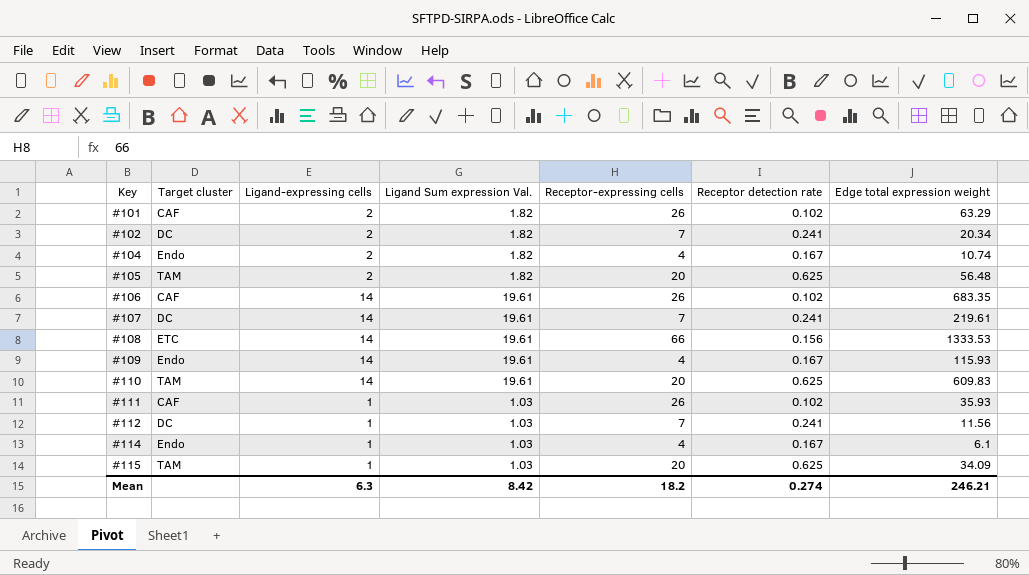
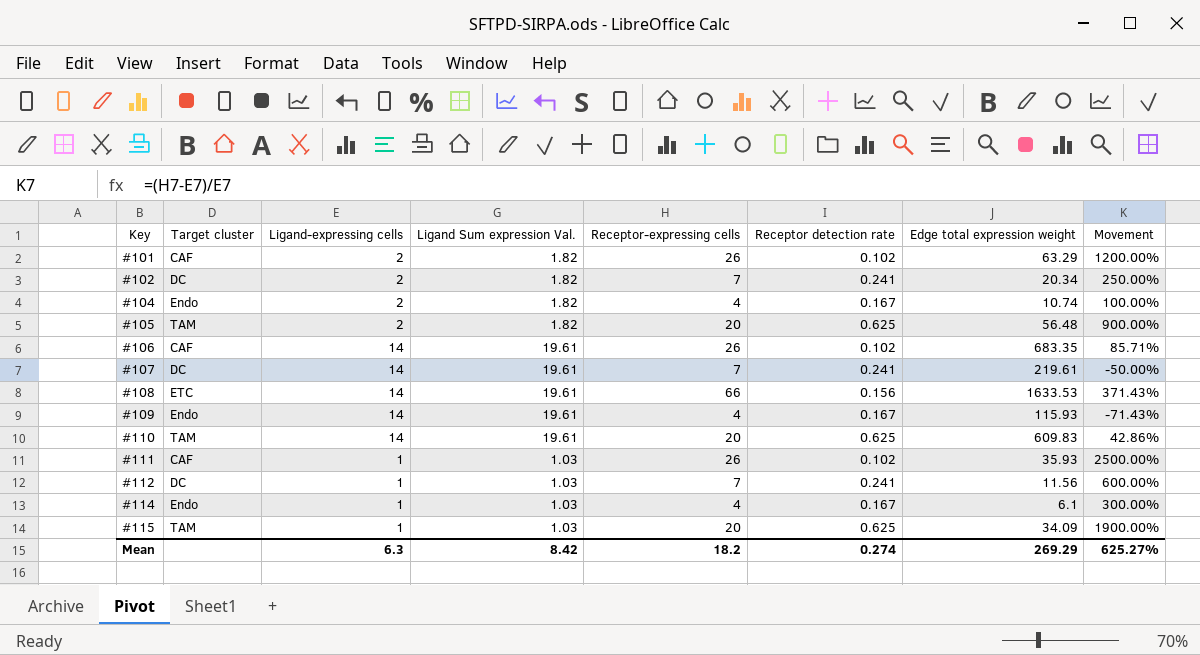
column Movement | formula: none -> ([Receptor-expressing cells] - [Ligand-expressing cells]) / [Ligand-expressing cells]
#108 | Edge total expression weight: 1333.53 -> 1633.53
Mean | Edge total expression weight: 246.21 -> 269.29

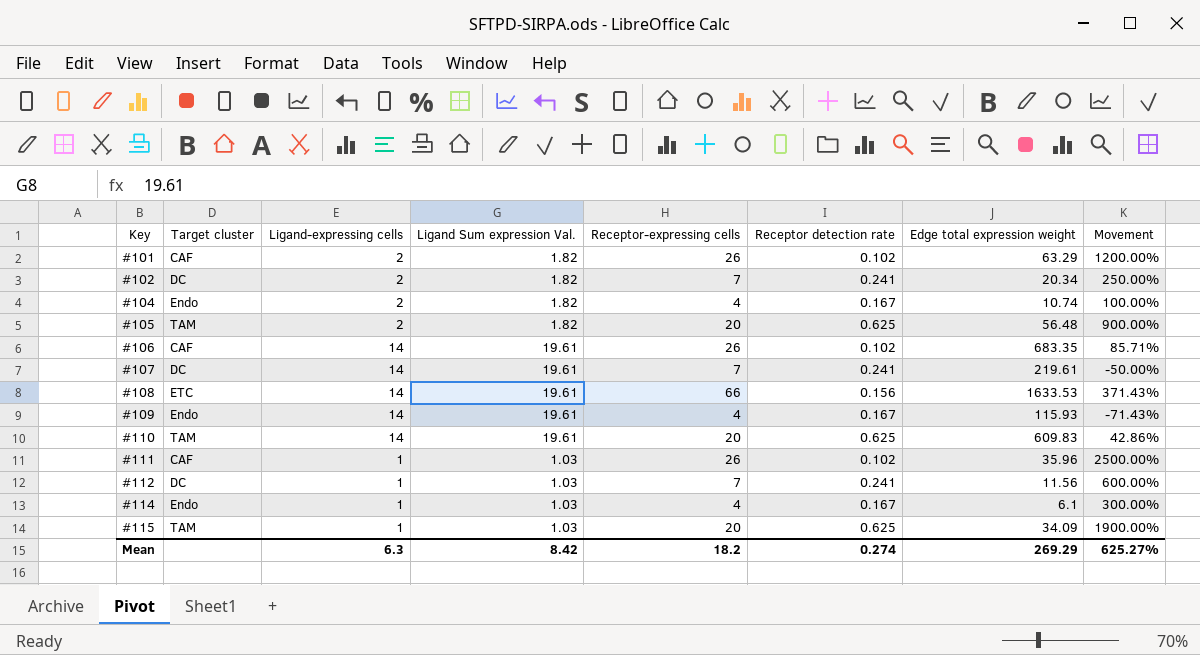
#111 | Edge total expression weight: 35.93 -> 35.96

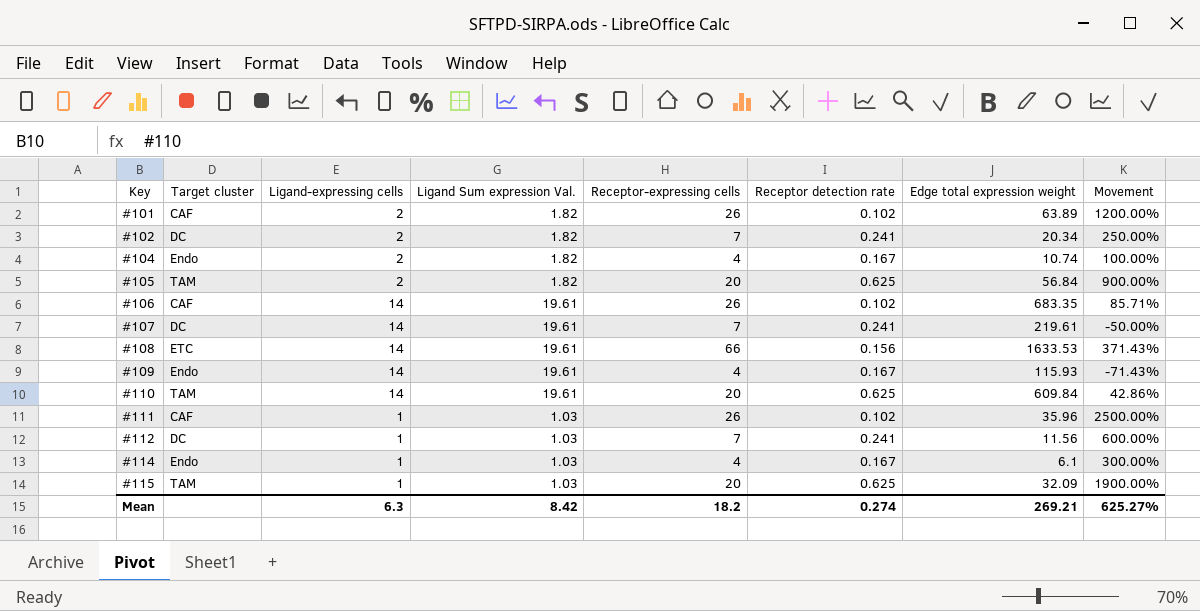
#101 | Edge total expression weight: 63.29 -> 63.89
#105 | Edge total expression weight: 56.48 -> 56.84
#110 | Edge total expression weight: 609.83 -> 609.84
#115 | Edge total expression weight: 34.09 -> 32.09
Mean | Edge total expression weight: 269.29 -> 269.21

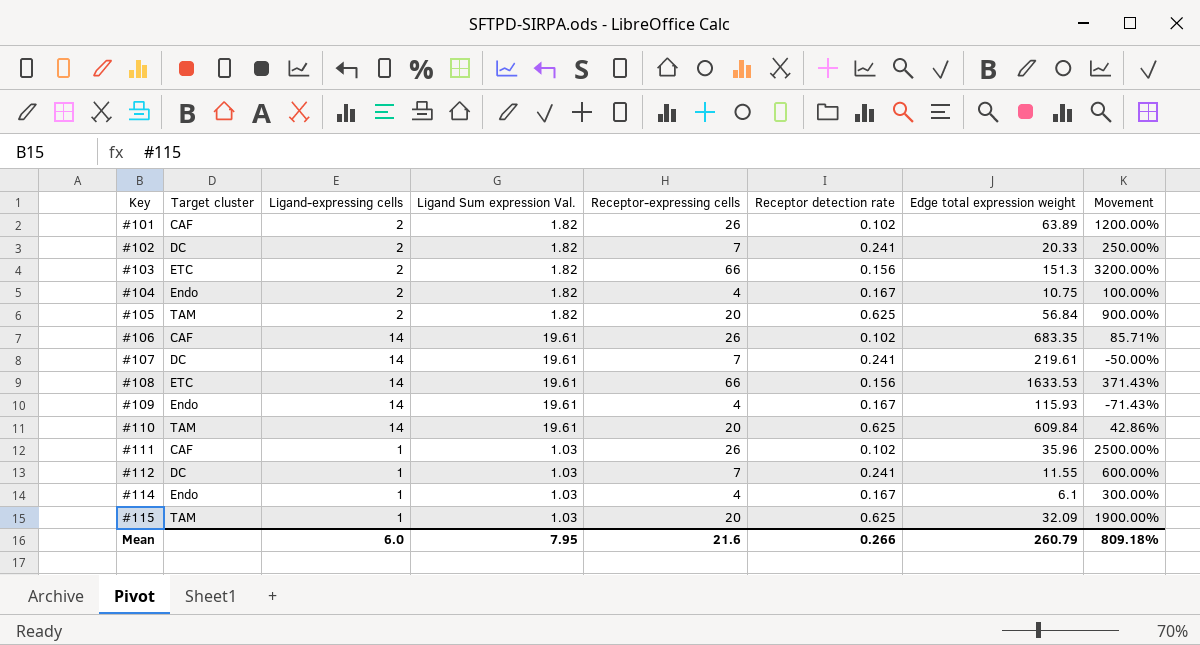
#102 | Edge total expression weight: 20.34 -> 20.33
row #103: none -> ETC | 2 | 1.82 | 66 | 0.156 | 151.3 | 3200.00%
#104 | Edge total expression weight: 10.74 -> 10.75
#112 | Edge total expression weight: 11.56 -> 11.55
Mean | Ligand-expressing cells: 6.3 -> 6.0
Mean | Ligand Sum expression Val.: 8.42 -> 7.95
Mean | Receptor-expressing cells: 18.2 -> 21.6
Mean | Receptor detection rate: 0.274 -> 0.266
Mean | Edge total expression weight: 269.21 -> 260.79
Mean | Movement: 625.27% -> 809.18%

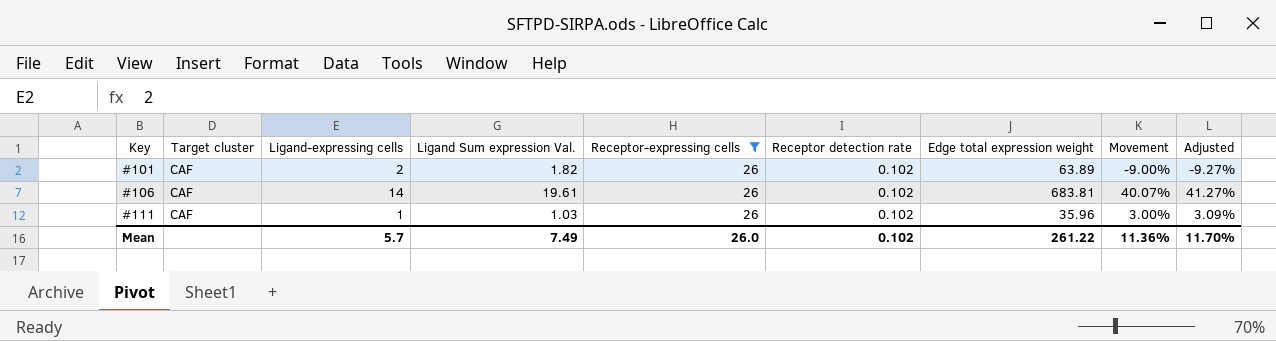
filter: none -> Receptor-expressing cells = 26
column Movement | formula: ([Receptor-expressing cells] - [Ligand-expressing cells]) / [Ligand-expressing cells] -> ([Ligand Sum expression Val.] - [Ligand-expressing cells]) / [Ligand-expressing cells]
column Adjusted | formula: none -> [Movement] * 1.03
#106 | Edge total expression weight: 683.35 -> 683.81
Mean | Ligand-expressing cells: 6.0 -> 5.7
Mean | Ligand Sum expression Val.: 7.95 -> 7.49
Mean | Receptor-expressing cells: 21.6 -> 26.0
Mean | Receptor detection rate: 0.266 -> 0.102
Mean | Edge total expression weight: 260.79 -> 261.22
Mean | Movement: 809.18% -> 11.36%

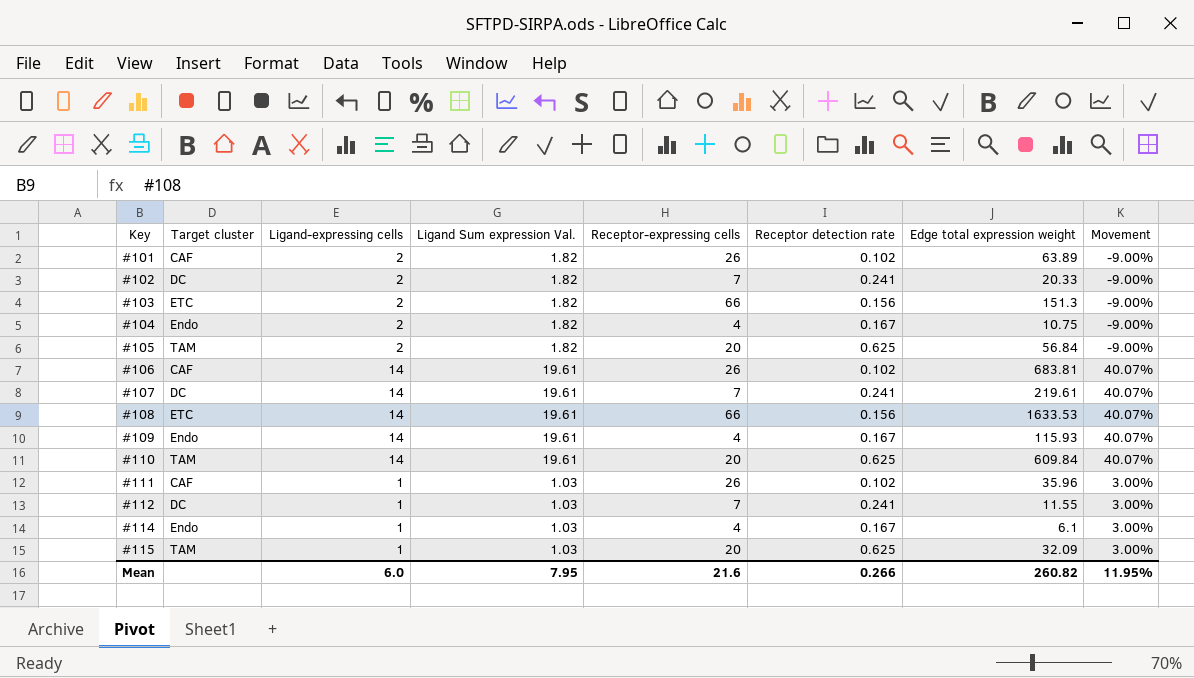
filter: Receptor-expressing cells = 26 -> none
column Adjusted | formula: [Movement] * 1.03 -> none
Mean | Ligand-expressing cells: 5.7 -> 6.0
Mean | Ligand Sum expression Val.: 7.49 -> 7.95
Mean | Receptor-expressing cells: 26.0 -> 21.6
Mean | Receptor detection rate: 0.102 -> 0.266
Mean | Edge total expression weight: 261.22 -> 260.82
Mean | Movement: 11.36% -> 11.95%

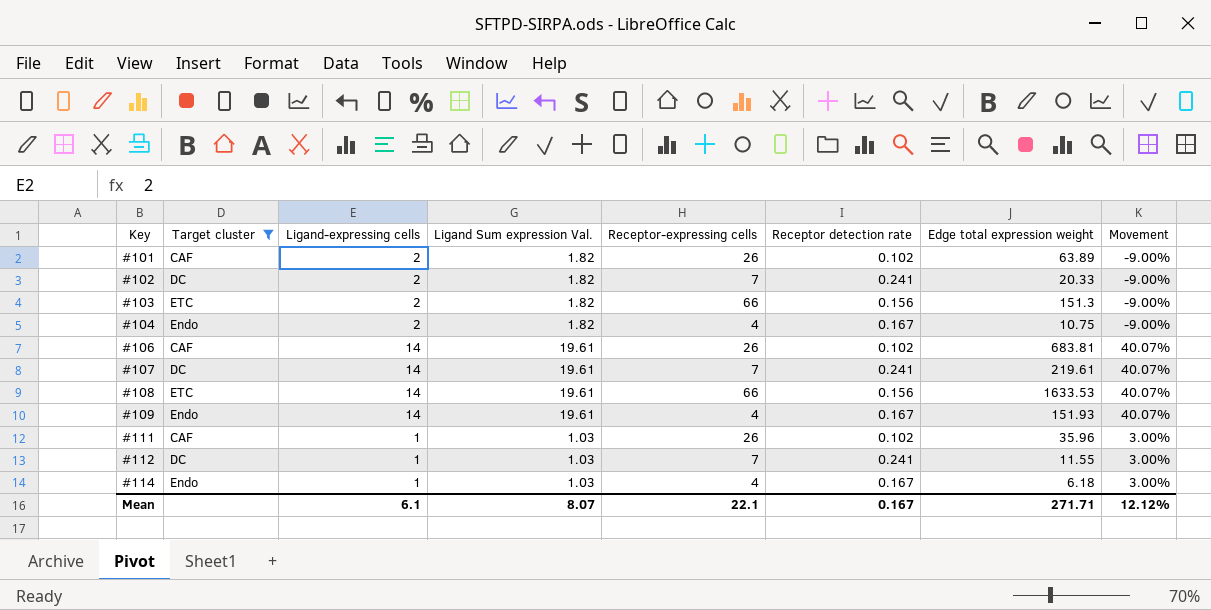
filter: none -> Target cluster != TAM
#109 | Edge total expression weight: 115.93 -> 151.93
#114 | Edge total expression weight: 6.1 -> 6.18
Mean | Ligand-expressing cells: 6.0 -> 6.1
Mean | Ligand Sum expression Val.: 7.95 -> 8.07
Mean | Receptor-expressing cells: 21.6 -> 22.1
Mean | Receptor detection rate: 0.266 -> 0.167
Mean | Edge total expression weight: 260.82 -> 271.71
Mean | Movement: 11.95% -> 12.12%

